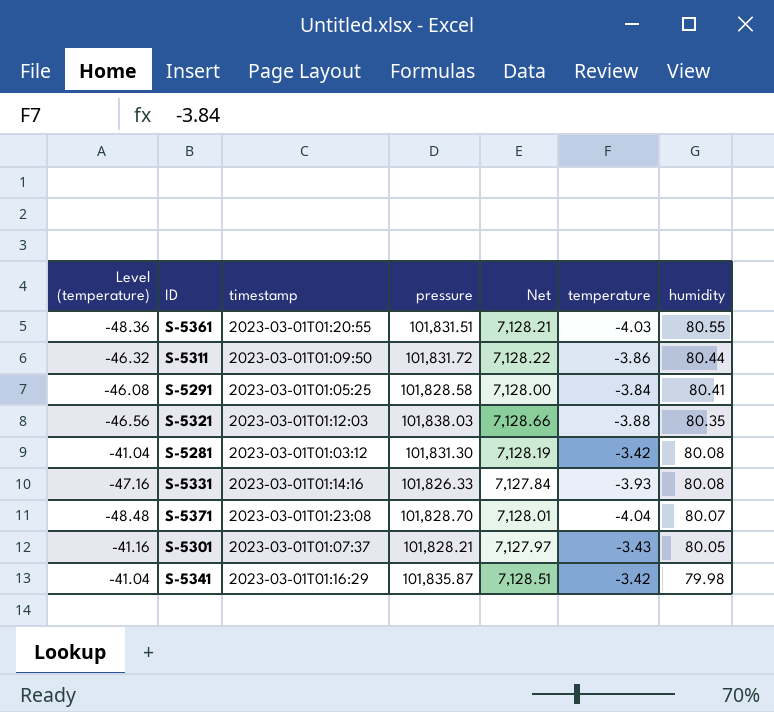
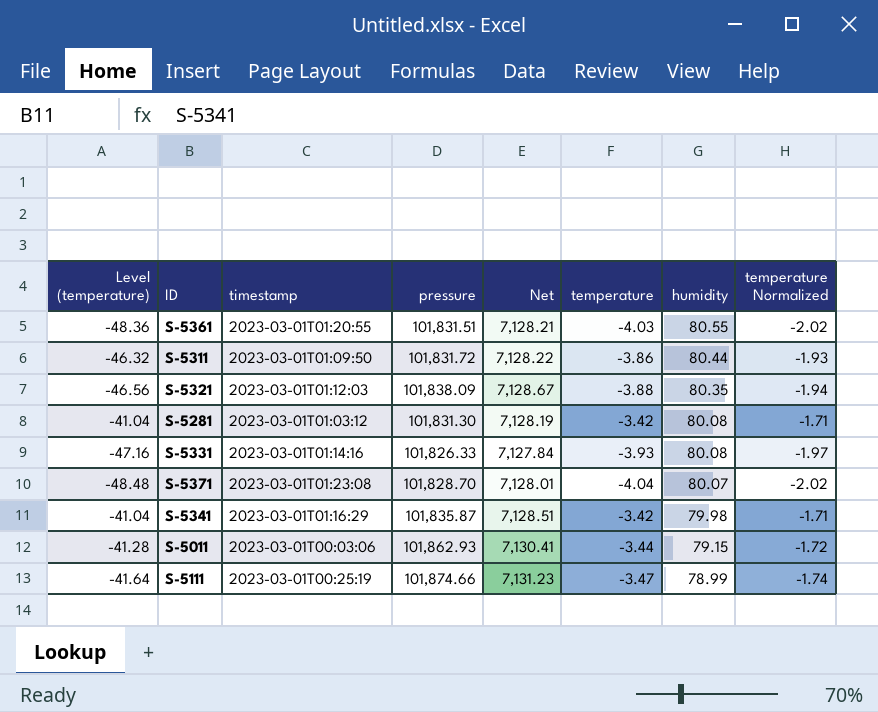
column temperature Normalized | formula: none -> [temperature] * 0.5
row S-5291: -46.08 | 2023-03-01T01:05:25 | 101,828.58 | 7,128.00 | -3.84 | 80.41 -> none
row S-5301: -41.16 | 2023-03-01T01:07:37 | 101,828.21 | 7,127.97 | -3.43 | 80.05 -> none
S-5321 | pressure: 101,838.03 -> 101,838.09
S-5321 | Net: 7,128.66 -> 7,128.67
row S-5011: none -> -41.28 | 2023-03-01T00:03:06 | 101,862.93 | 7,130.41 | -3.44 | 79.15 | -1.72
row S-5111: none -> -41.64 | 2023-03-01T00:25:19 | 101,874.66 | 7,131.23 | -3.47 | 78.99 | -1.74

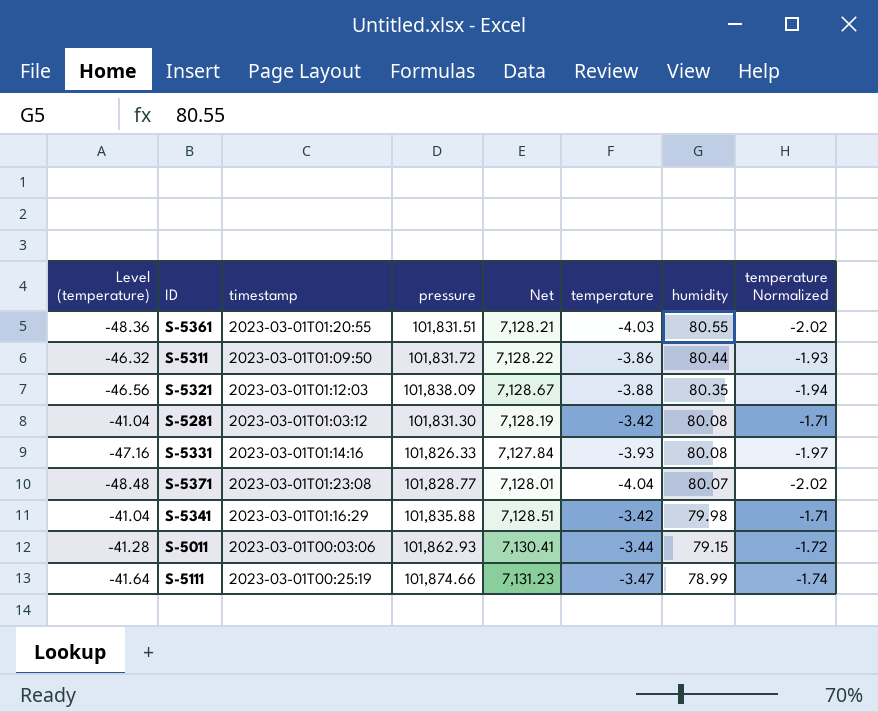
S-5371 | pressure: 101,828.70 -> 101,828.77
S-5341 | pressure: 101,835.87 -> 101,835.88

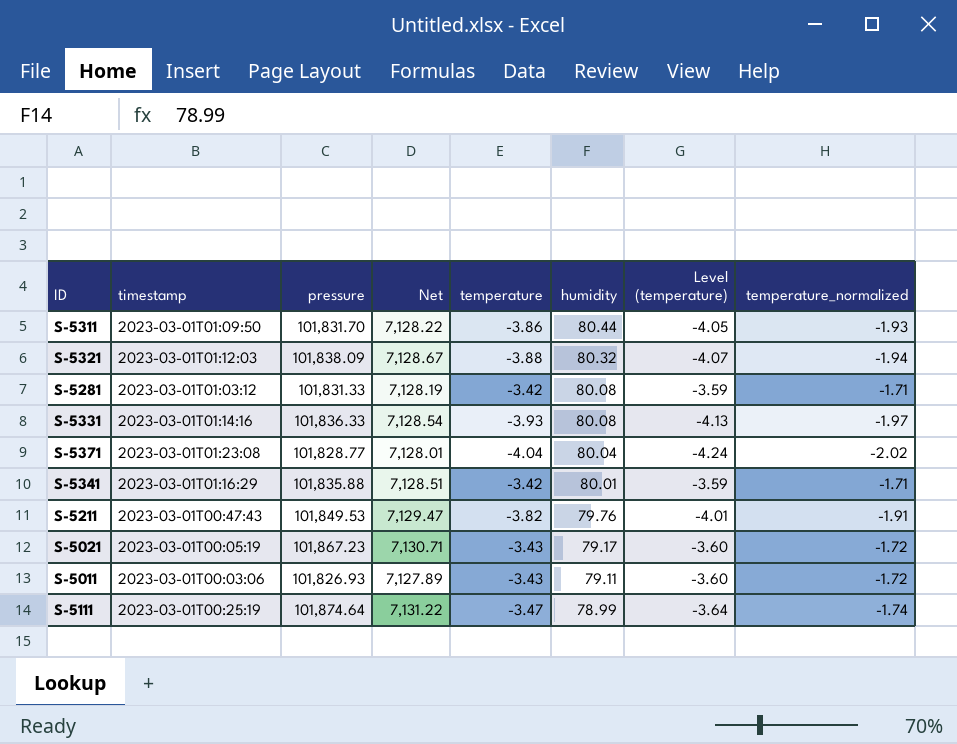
column Level (temperature) | formula: [temperature] * 12 -> [temperature] * 1.05
column Level (temperature) | position: 1 -> 7
column name: temperature Normalized -> temperature_normalized
row S-5361: -48.36 | 2023-03-01T01:20:55 | 101,831.51 | 7,128.21 | -4.03 | 80.55 | -2.02 -> none
S-5311 | pressure: 101,831.72 -> 101,831.70
S-5321 | humidity: 80.35 -> 80.32
S-5281 | pressure: 101,831.30 -> 101,831.33
S-5331 | pressure: 101,826.33 -> 101,836.33
S-5331 | Net: 7,127.84 -> 7,128.54
S-5371 | humidity: 80.07 -> 80.04
S-5341 | humidity: 79.98 -> 80.01
row S-5211: none -> 2023-03-01T00:47:43 | 101,849.53 | 7,129.47 | -3.82 | 79.76 | -4.01 | -1.91
row S-5021: none -> 2023-03-01T00:05:19 | 101,867.23 | 7,130.71 | -3.43 | 79.17 | -3.60 | -1.72
S-5011 | pressure: 101,862.93 -> 101,826.93
S-5011 | Net: 7,130.41 -> 7,127.89
S-5011 | temperature: -3.44 -> -3.43
S-5011 | humidity: 79.15 -> 79.11
S-5111 | pressure: 101,874.66 -> 101,874.64
S-5111 | Net: 7,131.23 -> 7,131.22

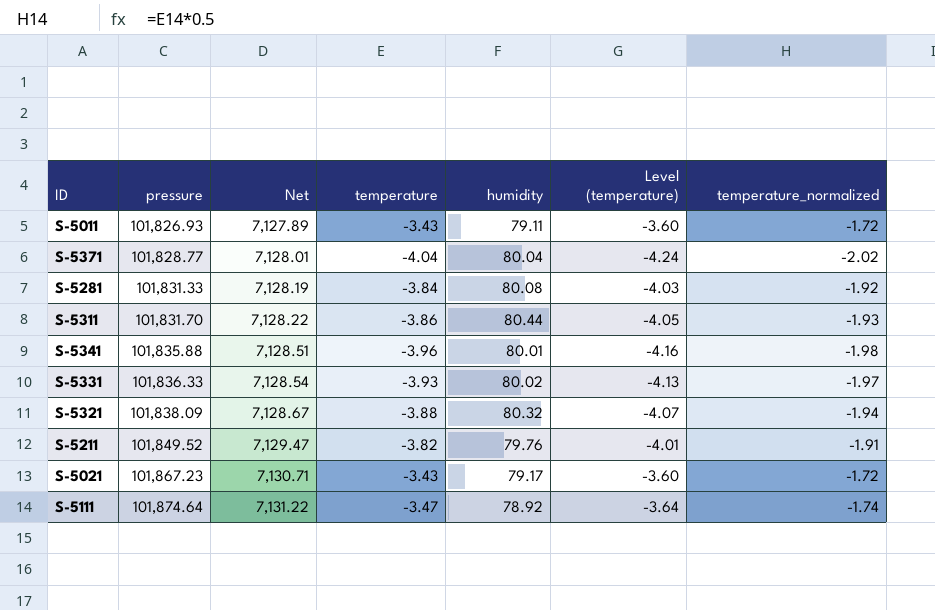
row order: humidity descending -> pressure ascending
column timestamp | position: 2 -> none
S-5281 | temperature: -3.42 -> -3.84
S-5281 | Level (temperature): -3.59 -> -4.03
S-5281 | temperature_normalized: -1.71 -> -1.92
S-5341 | temperature: -3.42 -> -3.96
S-5341 | Level (temperature): -3.59 -> -4.16
S-5341 | temperature_normalized: -1.71 -> -1.98
S-5331 | humidity: 80.08 -> 80.02
S-5211 | pressure: 101,849.53 -> 101,849.52
S-5111 | humidity: 78.99 -> 78.92

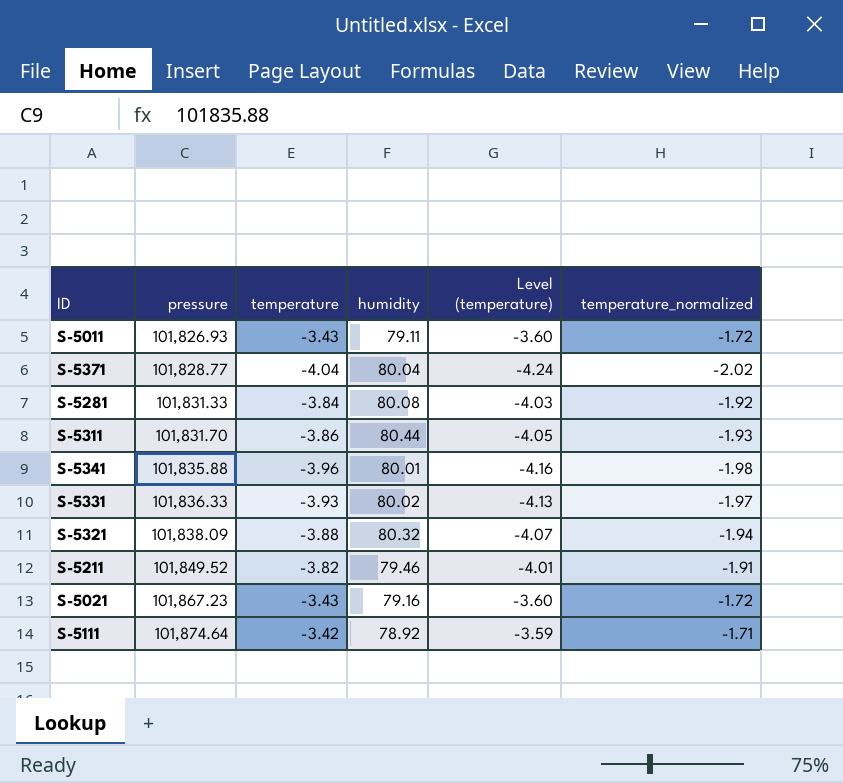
column Net | formula: [pressure] * 0.07 -> none
S-5211 | humidity: 79.76 -> 79.46
S-5021 | humidity: 79.17 -> 79.16
S-5111 | temperature: -3.47 -> -3.42
S-5111 | Level (temperature): -3.64 -> -3.59
S-5111 | temperature_normalized: -1.74 -> -1.71

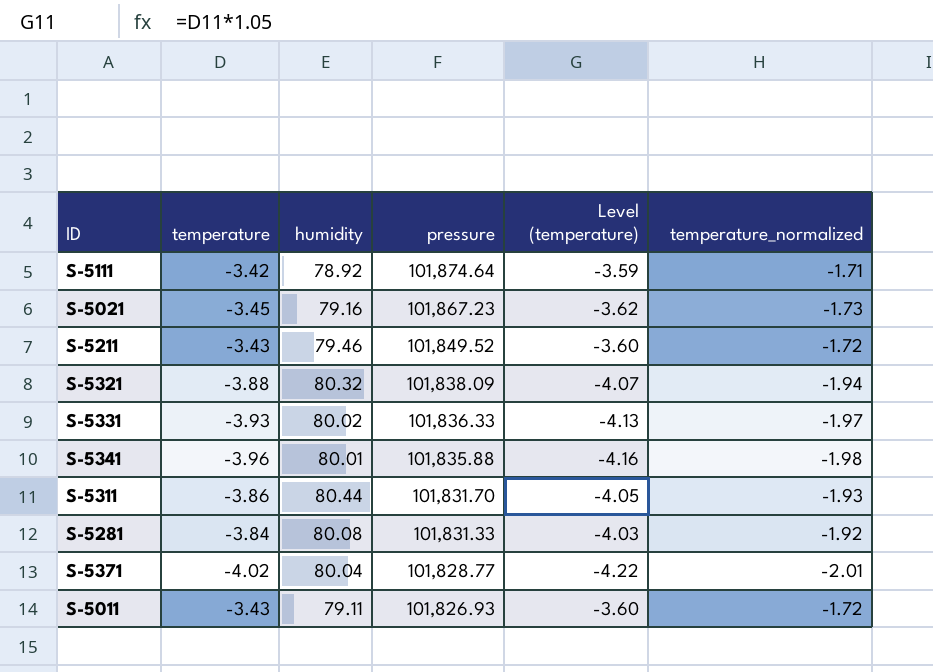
row order: pressure ascending -> pressure descending
column pressure | position: 2 -> 4
S-5021 | temperature: -3.43 -> -3.45
S-5021 | Level (temperature): -3.60 -> -3.62
S-5021 | temperature_normalized: -1.72 -> -1.73
S-5211 | temperature: -3.82 -> -3.43
S-5211 | Level (temperature): -4.01 -> -3.60
S-5211 | temperature_normalized: -1.91 -> -1.72
S-5371 | temperature: -4.04 -> -4.02
S-5371 | Level (temperature): -4.24 -> -4.22
S-5371 | temperature_normalized: -2.02 -> -2.01

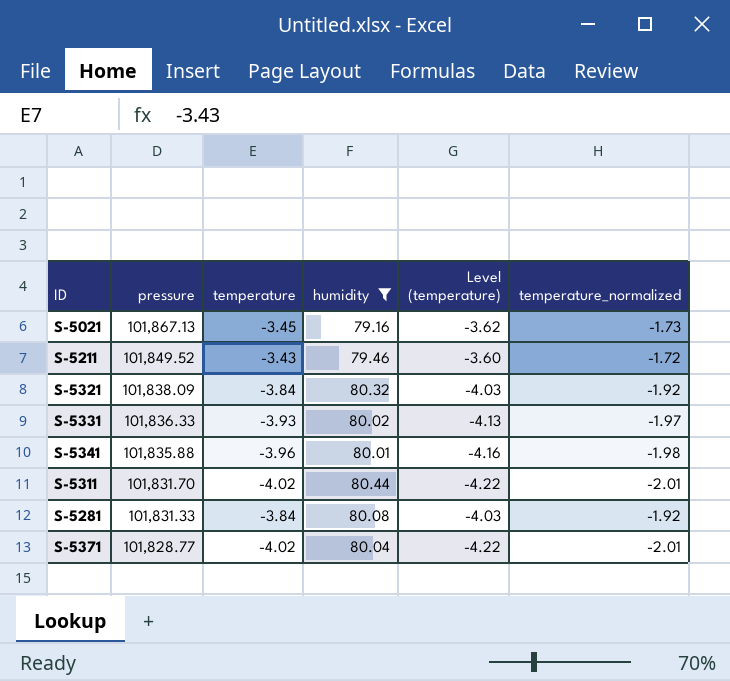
filter: none -> humidity >= 79.16
column pressure | position: 4 -> 2
S-5021 | pressure: 101,867.23 -> 101,867.13
S-5321 | temperature: -3.88 -> -3.84
S-5321 | Level (temperature): -4.07 -> -4.03
S-5321 | temperature_normalized: -1.94 -> -1.92
S-5311 | temperature: -3.86 -> -4.02
S-5311 | Level (temperature): -4.05 -> -4.22
S-5311 | temperature_normalized: -1.93 -> -2.01

